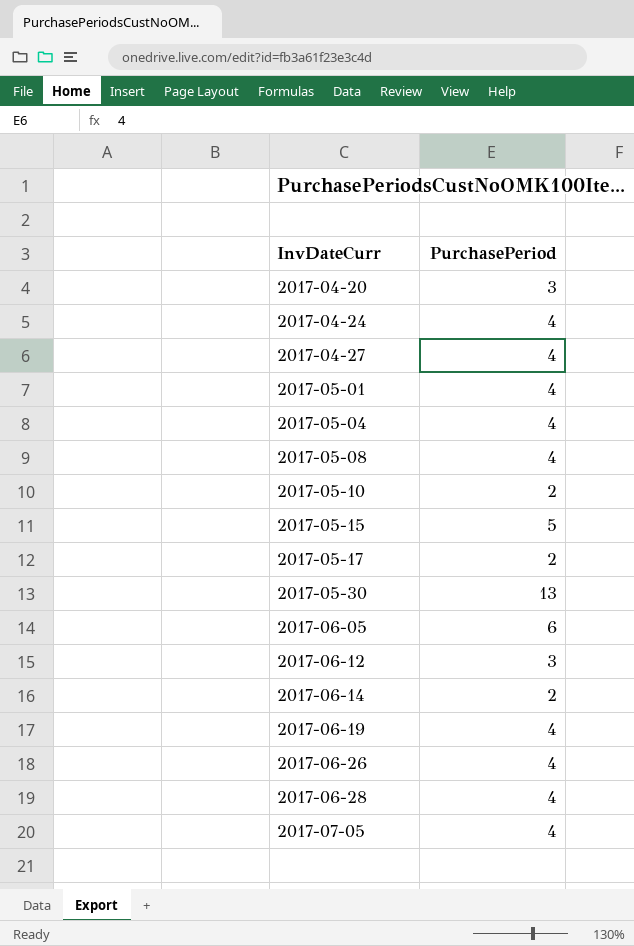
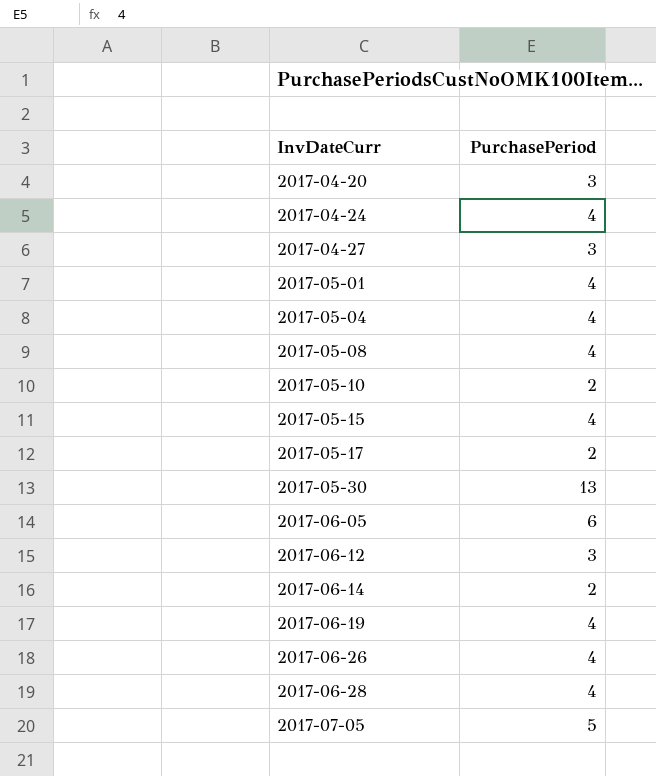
2017-04-27 | PurchasePeriod: 4 -> 3
2017-05-15 | PurchasePeriod: 5 -> 4
2017-07-05 | PurchasePeriod: 4 -> 5

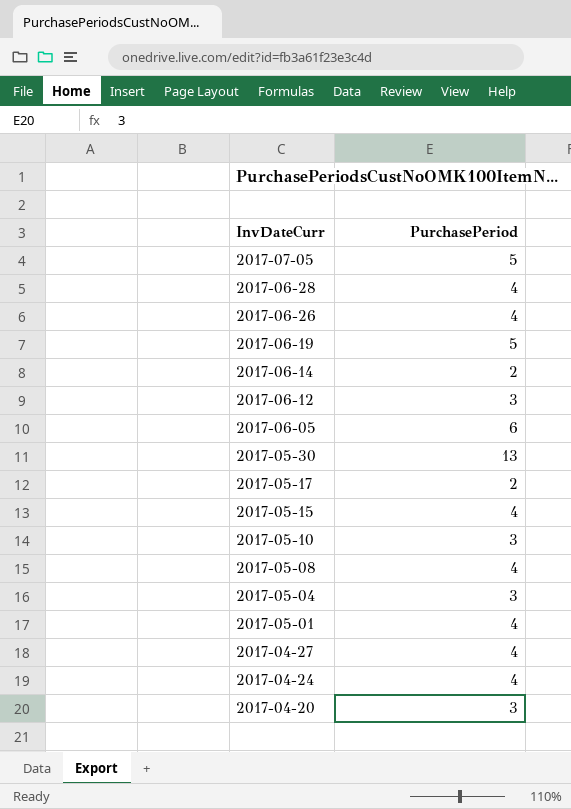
row order: InvDateCurr ascending -> InvDateCurr descending
2017-06-19 | PurchasePeriod: 4 -> 5
2017-05-10 | PurchasePeriod: 2 -> 3
2017-05-04 | PurchasePeriod: 4 -> 3
2017-04-27 | PurchasePeriod: 3 -> 4

